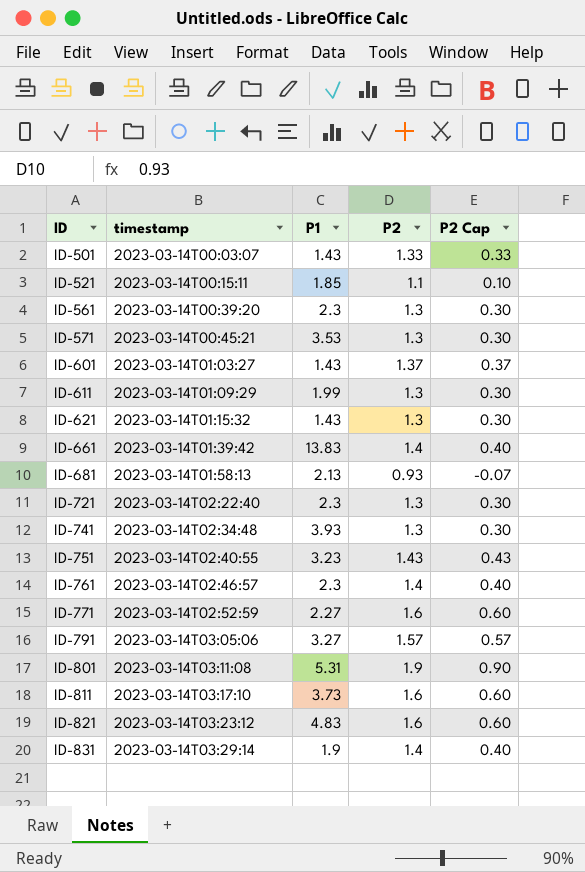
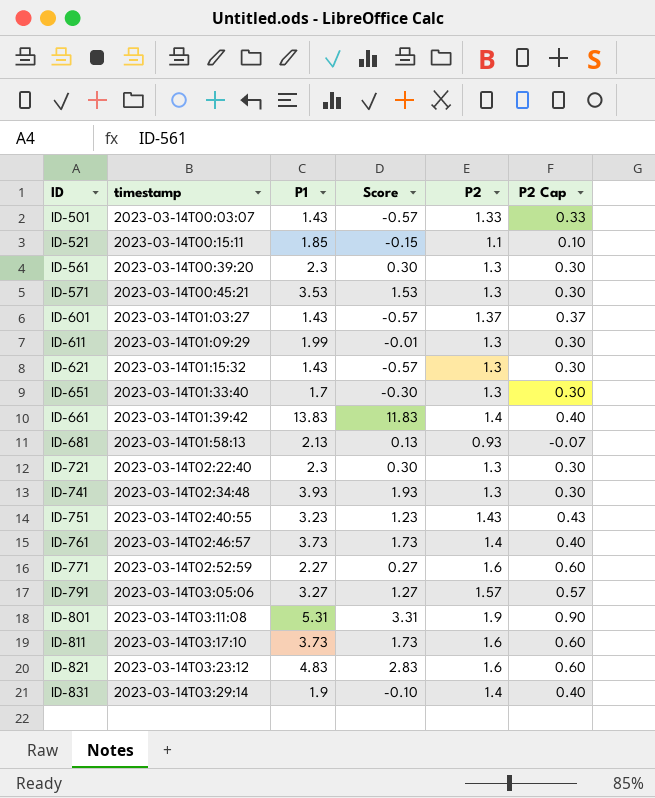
column Score | formula: none -> [P1] - 2
row ID-651: none -> 2023-03-14T01:33:40 | 1.7 | -0.30 | 1.3 | 0.30
ID-761 | P1: 2.3 -> 3.73

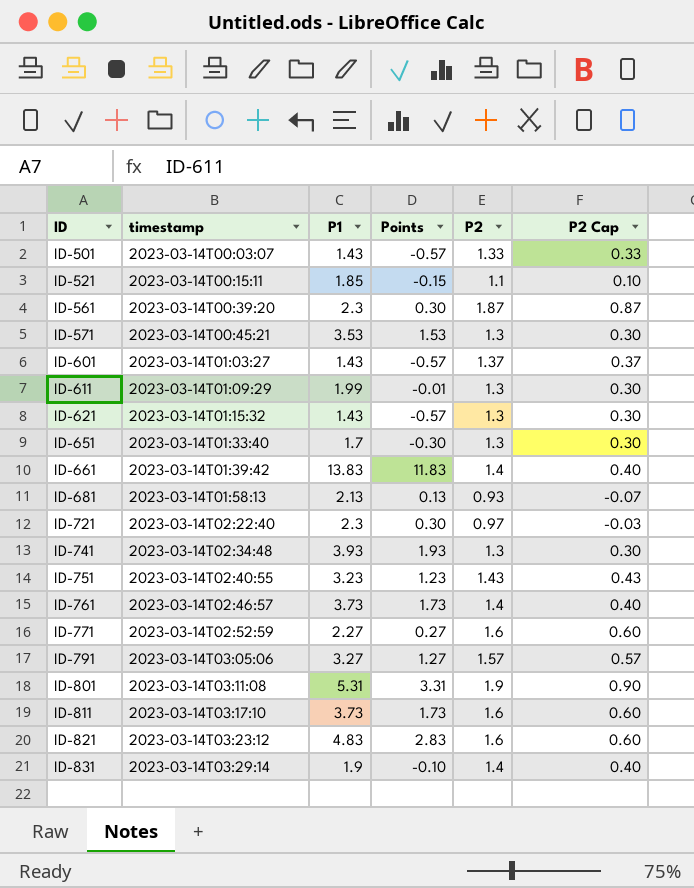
column name: Score -> Points
ID-561 | P2: 1.3 -> 1.87
ID-561 | P2 Cap: 0.30 -> 0.87
ID-721 | P2: 1.3 -> 0.97
ID-721 | P2 Cap: 0.30 -> -0.03

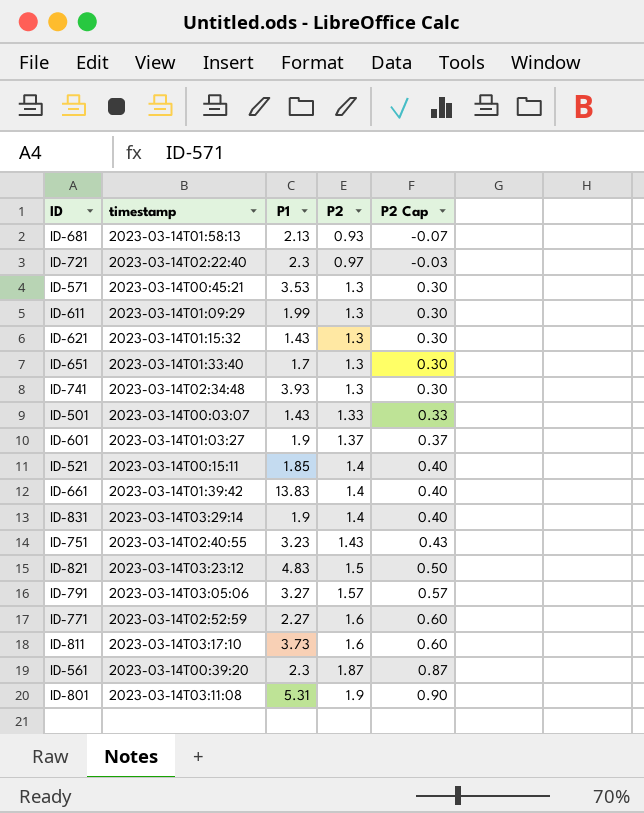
row order: ID ascending -> P2 ascending
column Points | formula: [P1] - 2 -> none
row ID-761: 2023-03-14T02:46:57 | 3.73 | 1.73 | 1.4 | 0.40 -> none
ID-601 | P1: 1.43 -> 1.9
ID-521 | P2: 1.1 -> 1.4
ID-521 | P2 Cap: 0.10 -> 0.40
ID-821 | P2: 1.6 -> 1.5
ID-821 | P2 Cap: 0.60 -> 0.50

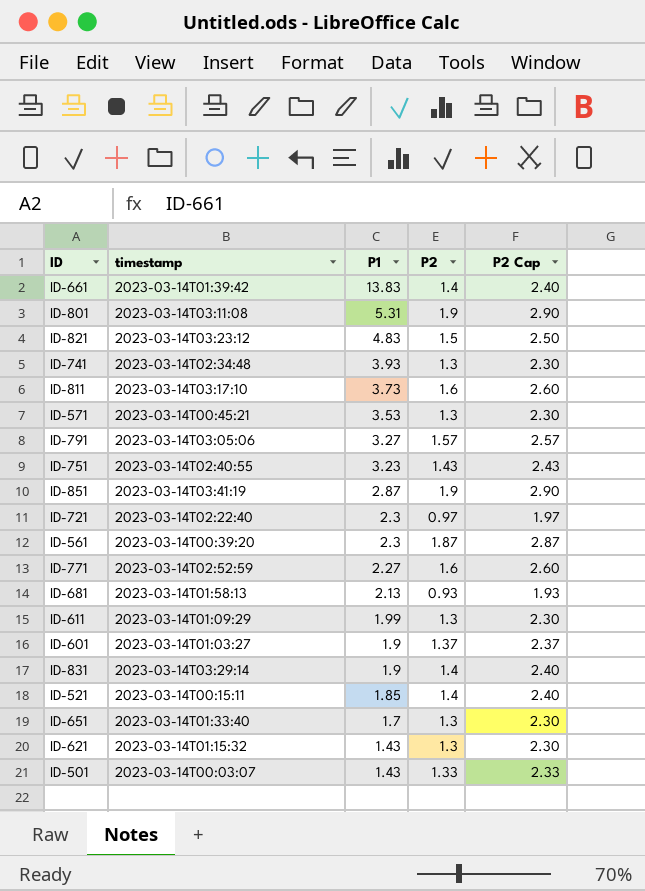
row order: P2 ascending -> P1 descending
column P2 Cap | formula: [P2] - 1 -> [P2] + 1
row ID-851: none -> 2023-03-14T03:41:19 | 2.87 | 1.9 | 2.90

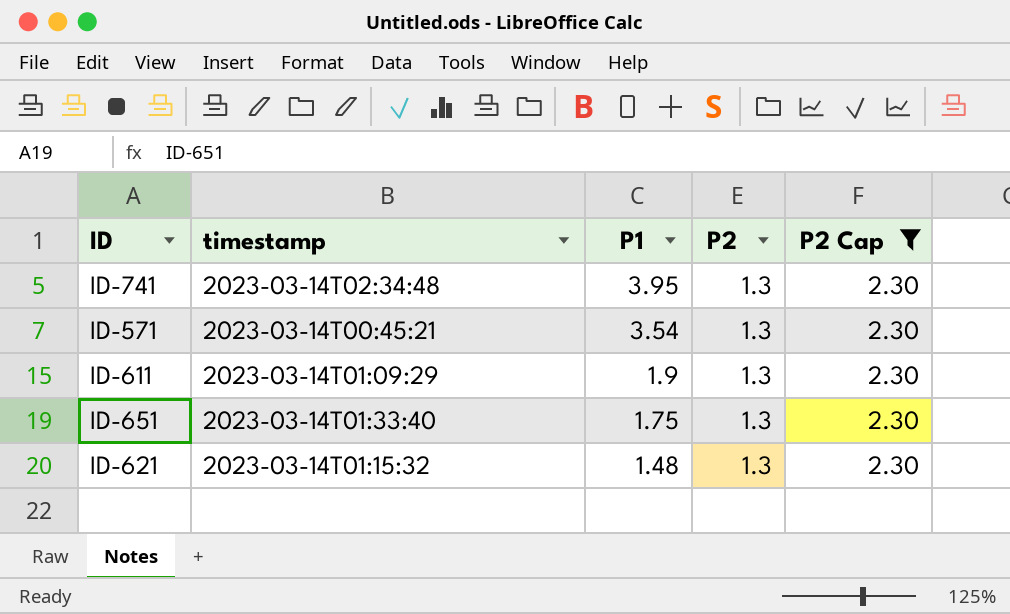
filter: none -> P2 Cap = 2.30
ID-741 | P1: 3.93 -> 3.95
ID-571 | P1: 3.53 -> 3.54
ID-611 | P1: 1.99 -> 1.9
ID-651 | P1: 1.7 -> 1.75
ID-621 | P1: 1.43 -> 1.48

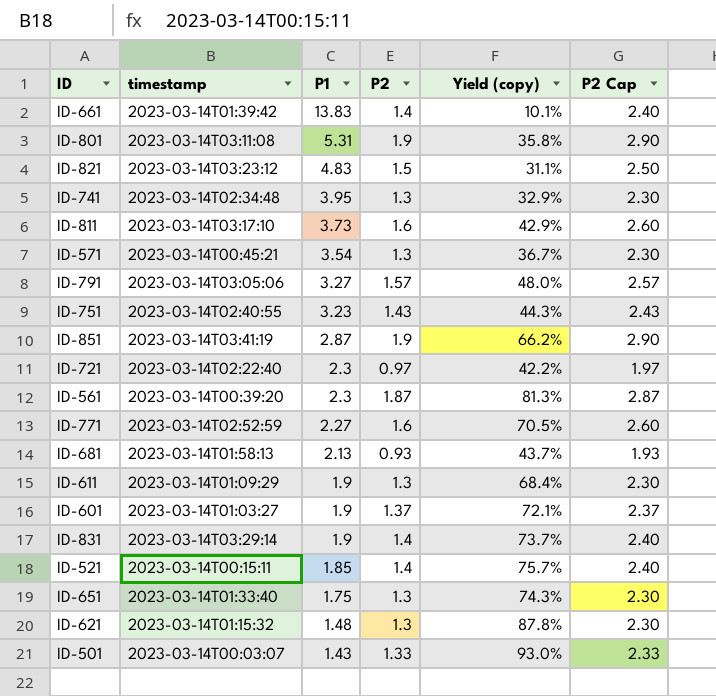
filter: P2 Cap = 2.30 -> none
column Yield (copy) | formula: none -> [P2] / [P1]

